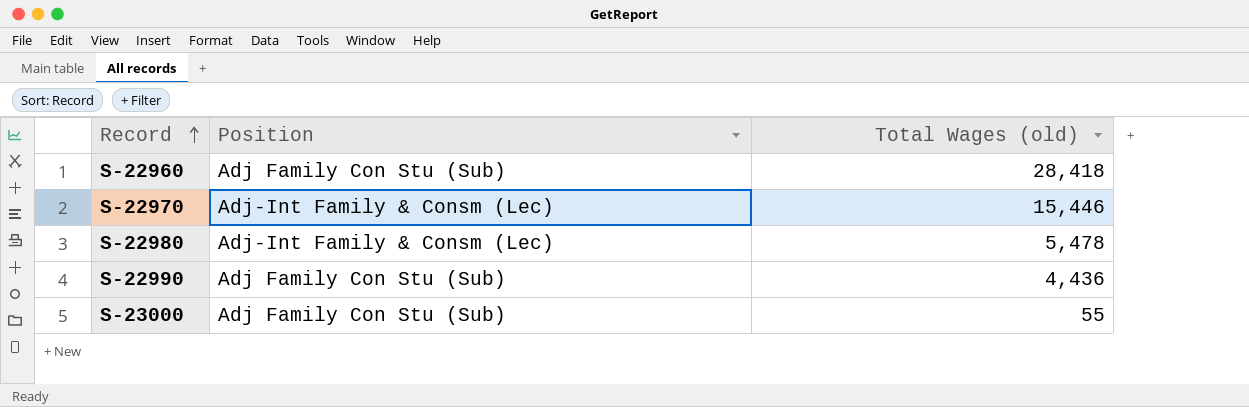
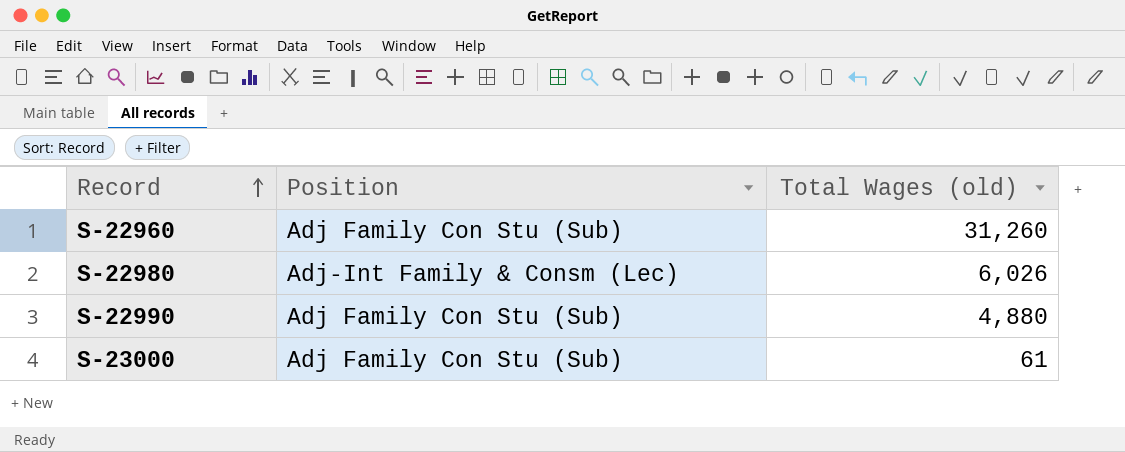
row S-22970: Adj-Int Family & Consm (Lec) | 15,446 -> none
S-22960 | Total Wages (old): 28,418 -> 31,260
S-22980 | Total Wages (old): 5,478 -> 6,026
S-22990 | Total Wages (old): 4,436 -> 4,880
S-23000 | Total Wages (old): 55 -> 61

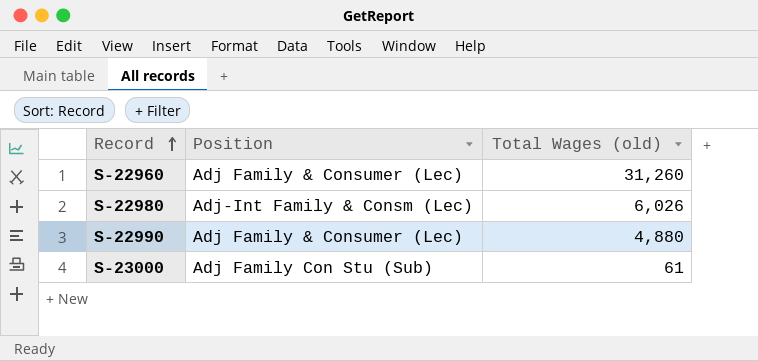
S-22960 | Position: Adj Family Con Stu (Sub) -> Adj Family & Consumer (Lec)
S-22990 | Position: Adj Family Con Stu (Sub) -> Adj Family & Consumer (Lec)

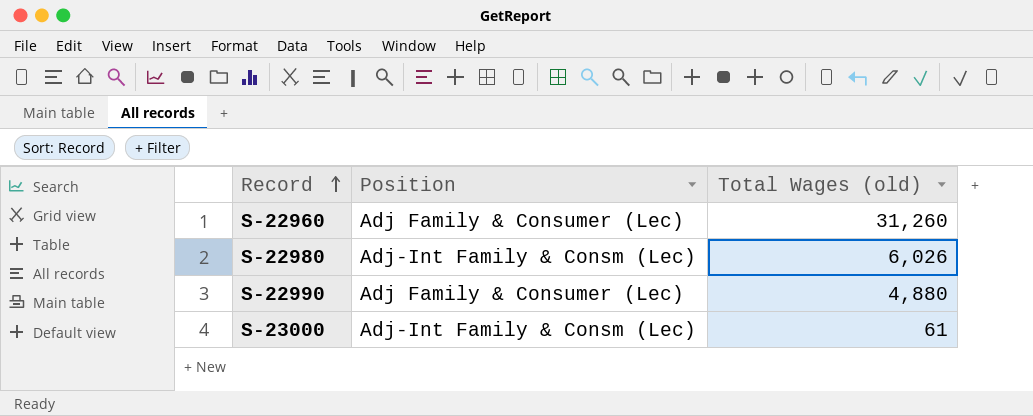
S-23000 | Position: Adj Family Con Stu (Sub) -> Adj-Int Family & Consm (Lec)

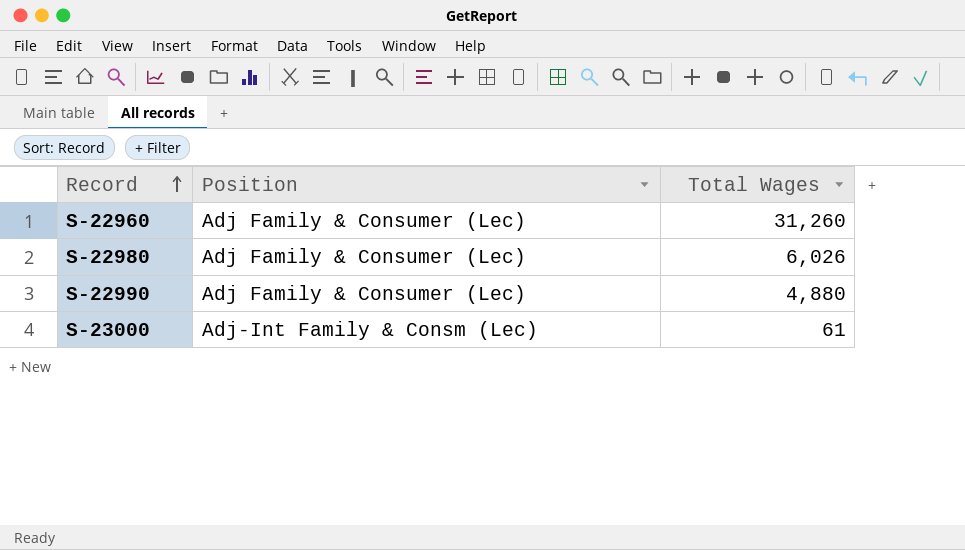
column name: Total Wages (old) -> Total Wages
S-22980 | Position: Adj-Int Family & Consm (Lec) -> Adj Family & Consumer (Lec)

